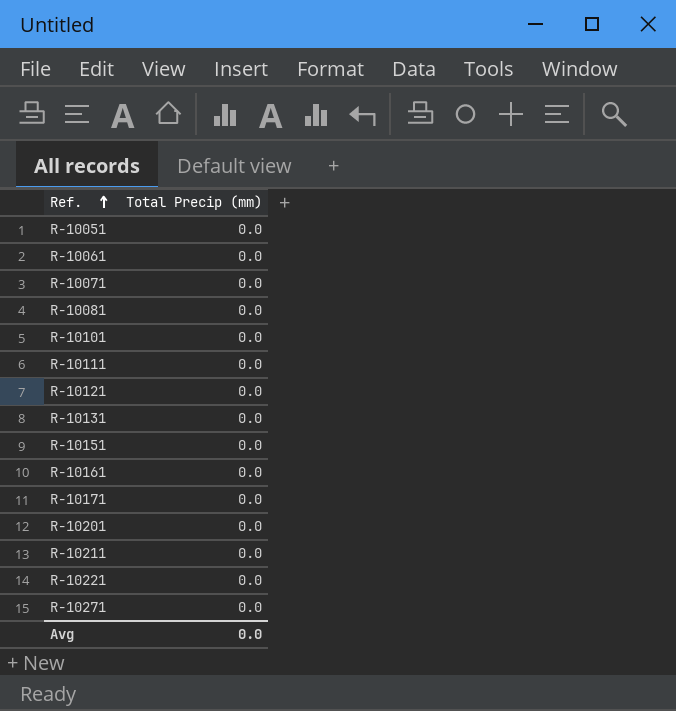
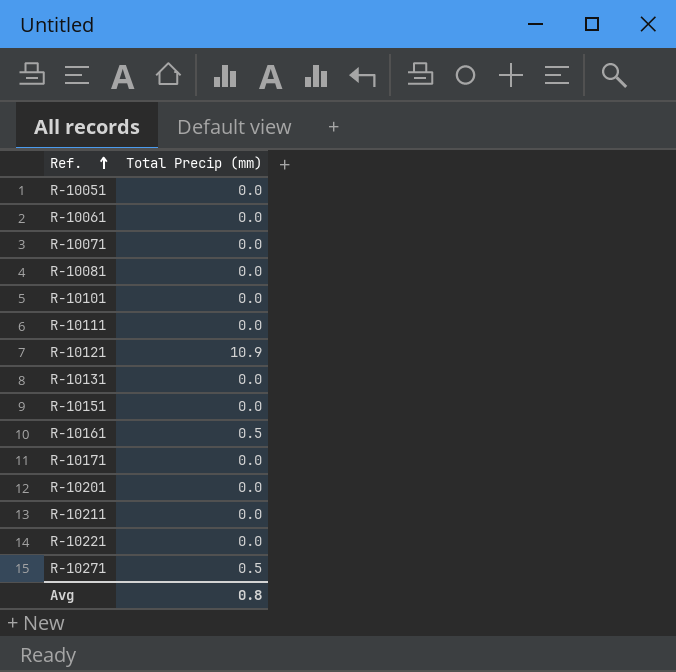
R-10121 | Total Precip (mm): 0.0 -> 10.9
R-10161 | Total Precip (mm): 0.0 -> 0.5
R-10271 | Total Precip (mm): 0.0 -> 0.5
Avg | Total Precip (mm): 0.0 -> 0.8

